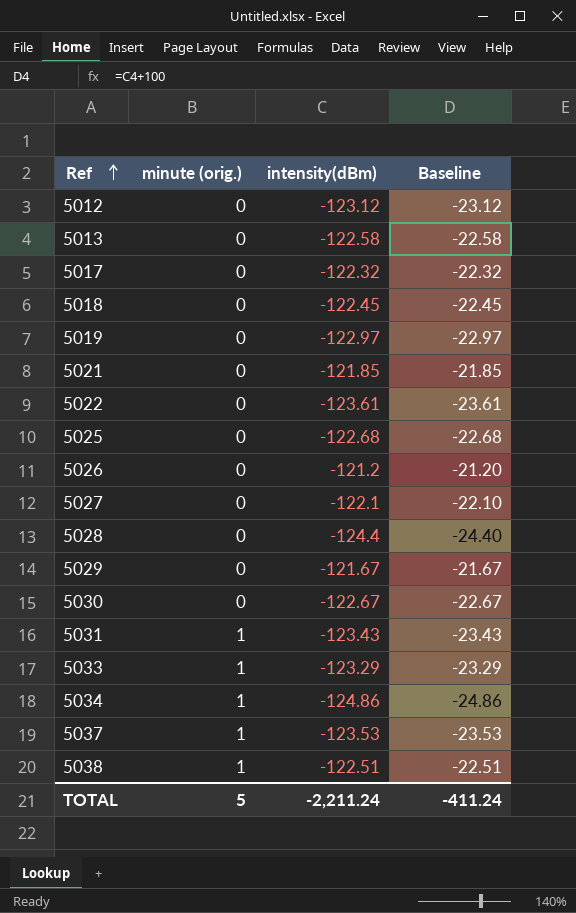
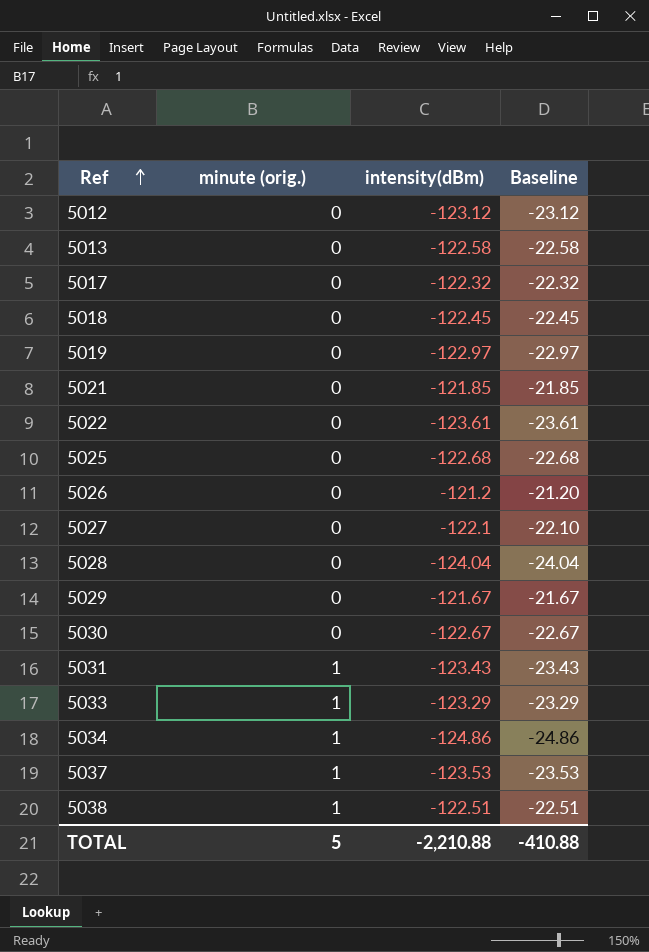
5028 | intensity(dBm): -124.4 -> -124.04
5028 | Baseline: -24.40 -> -24.04
TOTAL | intensity(dBm): -2,211.24 -> -2,210.88
TOTAL | Baseline: -411.24 -> -410.88

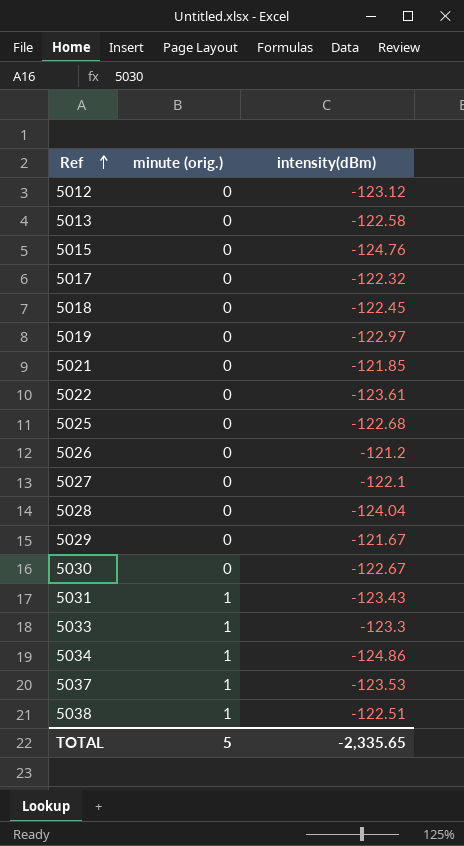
column Baseline | formula: [intensity(dBm)] + 100 -> none
row 5015: none -> 0 | -124.76
5033 | intensity(dBm): -123.29 -> -123.3
TOTAL | intensity(dBm): -2,210.88 -> -2,335.65

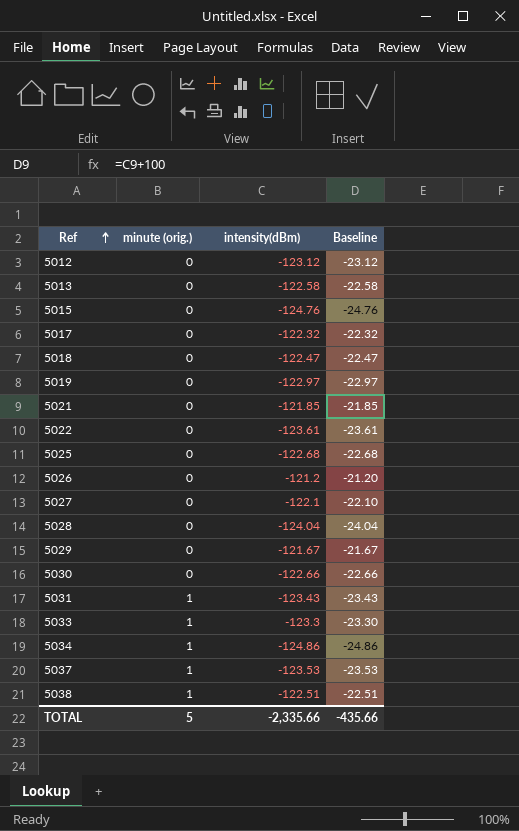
column Baseline | formula: none -> [intensity(dBm)] + 100
5018 | intensity(dBm): -122.45 -> -122.47
5030 | intensity(dBm): -122.67 -> -122.66
TOTAL | intensity(dBm): -2,335.65 -> -2,335.66

